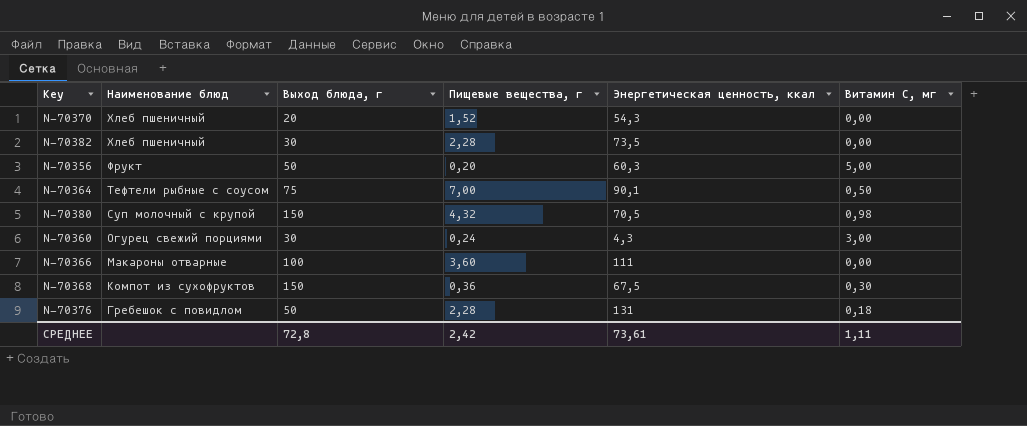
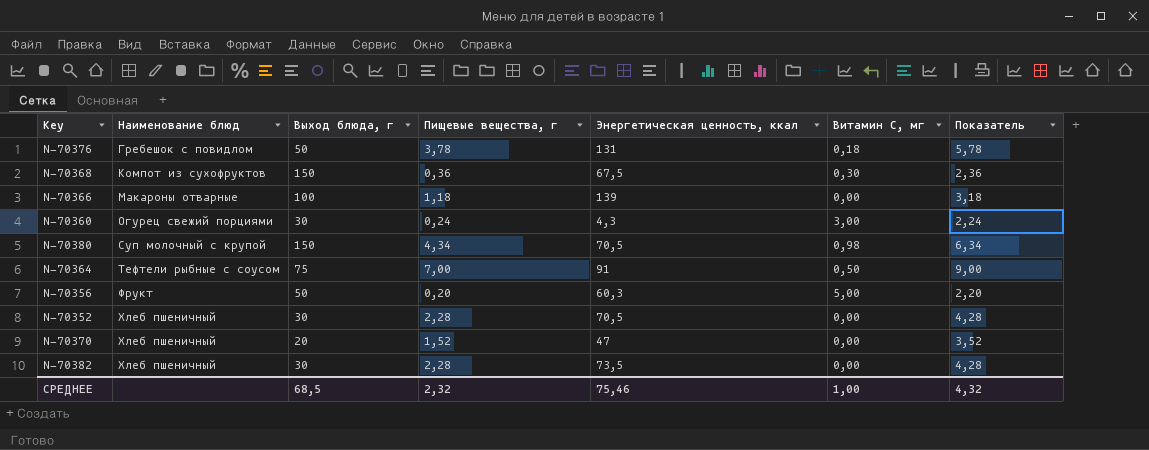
row order: Наименование блюд descending -> Наименование блюд ascending
column Показатель | formula: none -> [Пищевые вещества, г] + 2
N-70376 | Пищевые вещества, г: 2,28 -> 3,78
N-70366 | Пищевые вещества, г: 3,60 -> 1,18
N-70366 | Энергетическая ценность, ккал: 111 -> 139
N-70380 | Пищевые вещества, г: 4,32 -> 4,34
N-70364 | Энергетическая ценность, ккал: 90,1 -> 91
row N-70352: none -> Хлеб пшеничный | 30 | 2,28 | 70,5 | 0,00 | 4,28
N-70370 | Энергетическая ценность, ккал: 54,3 -> 47
СРЕДНЕЕ | Выход блюда, г: 72,8 -> 68,5
СРЕДНЕЕ | Пищевые вещества, г: 2,42 -> 2,32
СРЕДНЕЕ | Энергетическая ценность, ккал: 73,61 -> 75,46
СРЕДНЕЕ | Витамин С, мг: 1,11 -> 1,00

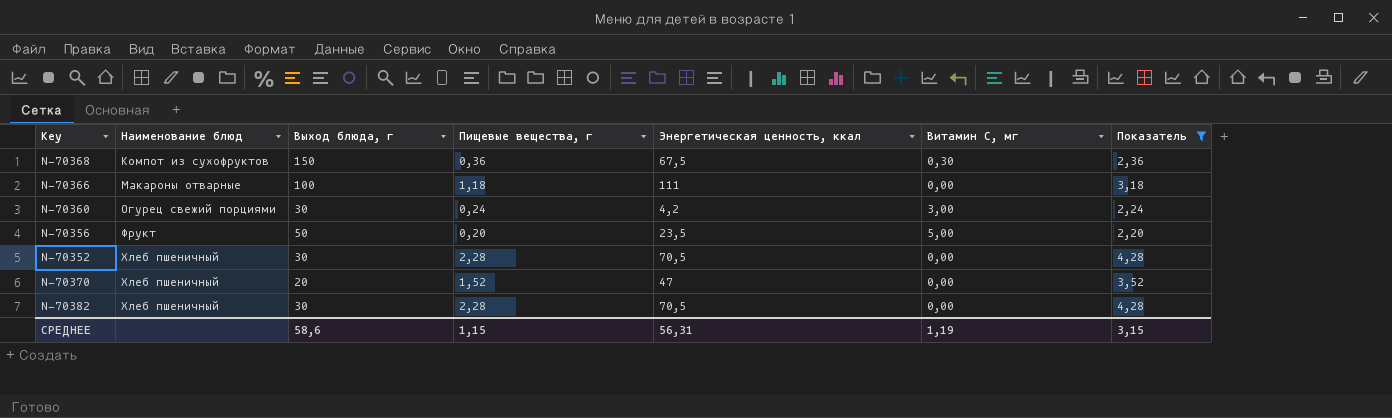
filter: none -> Показатель <= 4,28
N-70366 | Энергетическая ценность, ккал: 139 -> 111
N-70360 | Энергетическая ценность, ккал: 4,3 -> 4,2
N-70356 | Энергетическая ценность, ккал: 60,3 -> 23,5
N-70382 | Энергетическая ценность, ккал: 73,5 -> 70,5
СРЕДНЕЕ | Выход блюда, г: 68,5 -> 58,6
СРЕДНЕЕ | Пищевые вещества, г: 2,32 -> 1,15
СРЕДНЕЕ | Энергетическая ценность, ккал: 75,46 -> 56,31
СРЕДНЕЕ | Витамин С, мг: 1,00 -> 1,19
СРЕДНЕЕ | Показатель: 4,32 -> 3,15

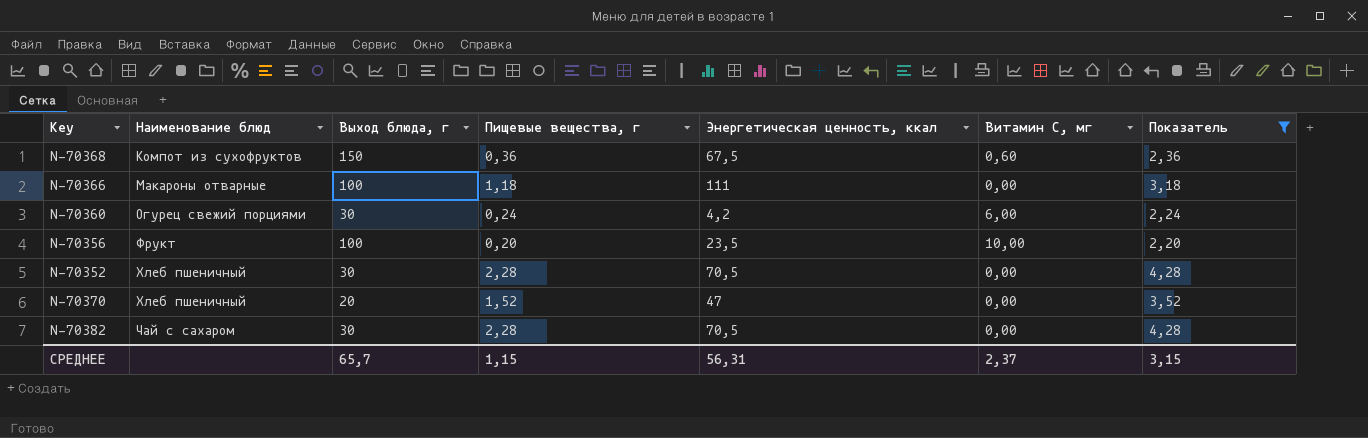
N-70368 | Витамин С, мг: 0,30 -> 0,60
N-70360 | Витамин С, мг: 3,00 -> 6,00
N-70356 | Выход блюда, г: 50 -> 100
N-70356 | Витамин С, мг: 5,00 -> 10,00
N-70382 | Наименование блюд: Хлеб пшеничный -> Чай с сахаром
СРЕДНЕЕ | Выход блюда, г: 58,6 -> 65,7
СРЕДНЕЕ | Витамин С, мг: 1,19 -> 2,37

